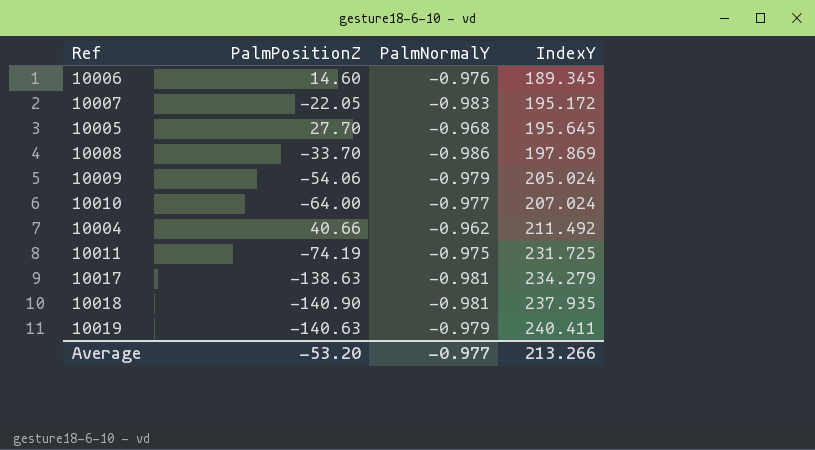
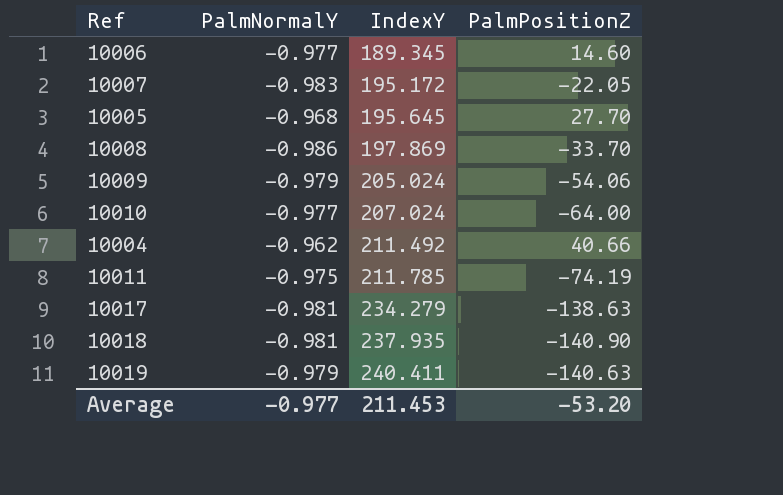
column PalmPositionZ | position: 2 -> 4
10006 | PalmNormalY: -0.976 -> -0.977
10011 | IndexY: 231.725 -> 211.785
Average | IndexY: 213.266 -> 211.453

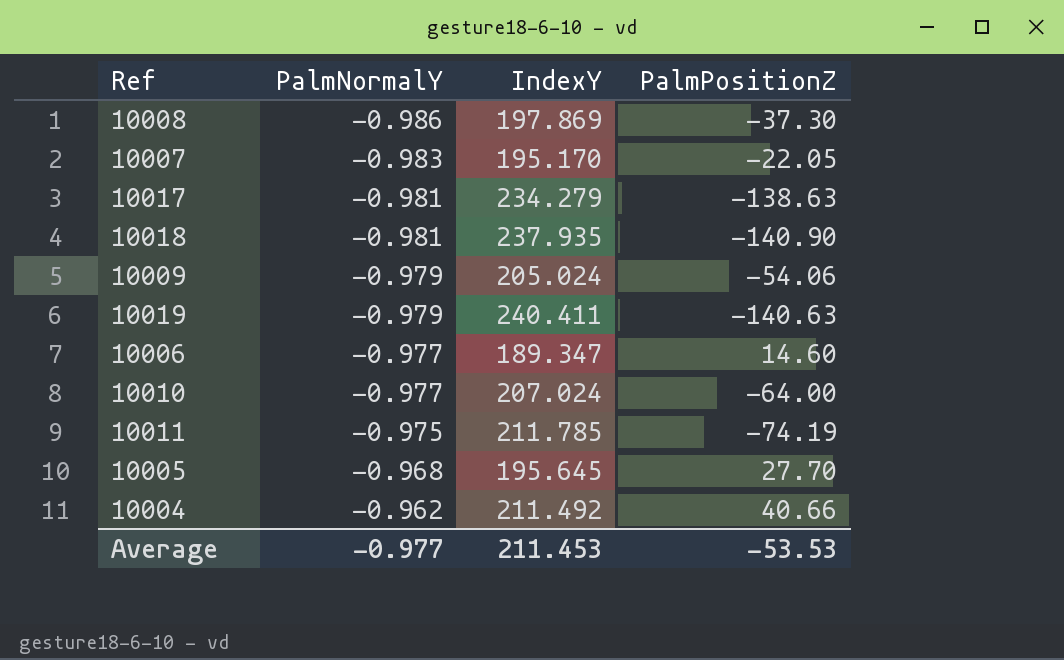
row order: IndexY ascending -> PalmNormalY ascending
10008 | PalmPositionZ: -33.70 -> -37.30
10007 | IndexY: 195.172 -> 195.170
10006 | IndexY: 189.345 -> 189.347
Average | PalmPositionZ: -53.20 -> -53.53

